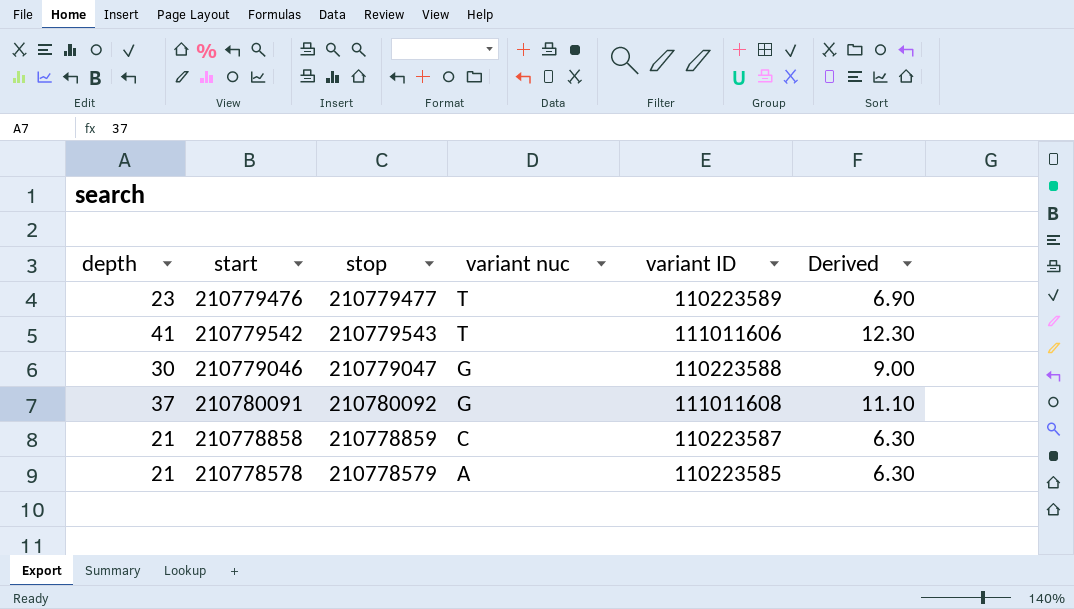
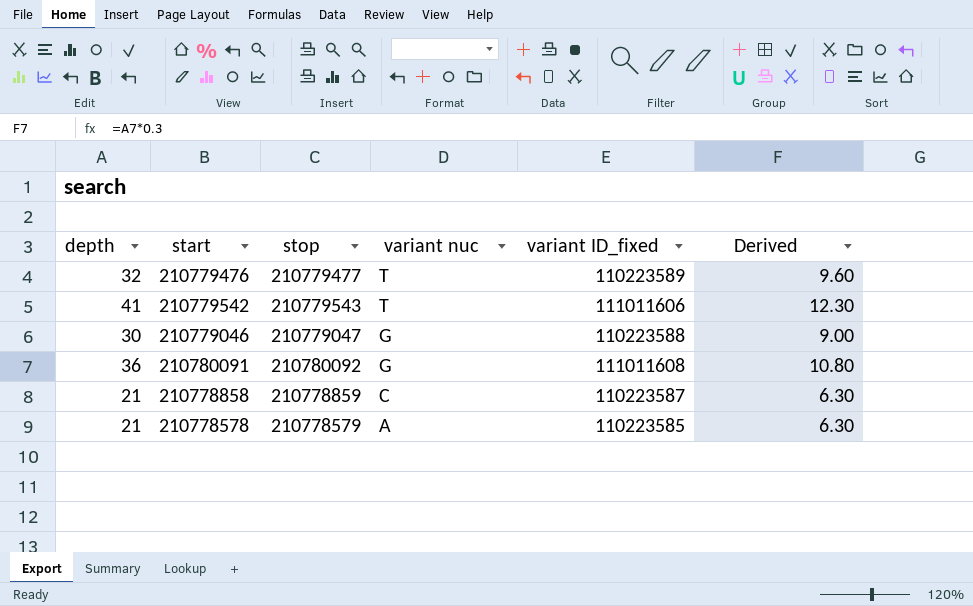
column name: variant ID -> variant ID_fixed
210779476 | depth: 23 -> 32
210779476 | Derived: 6.90 -> 9.60
210780091 | depth: 37 -> 36
210780091 | Derived: 11.10 -> 10.80

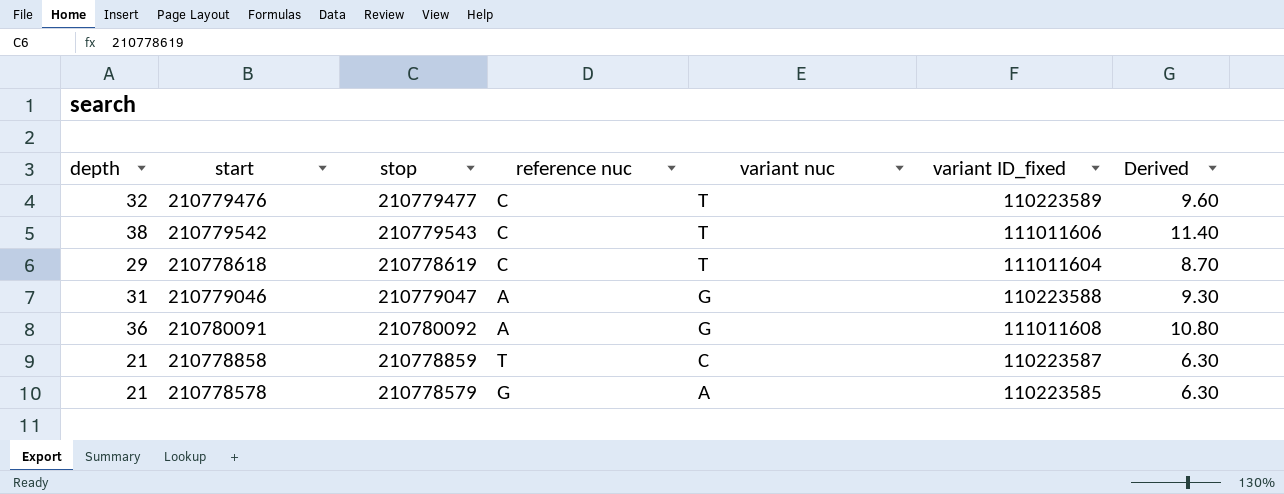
column reference nuc | position: none -> 4
210779542 | depth: 41 -> 38
210779542 | Derived: 12.30 -> 11.40
row 210778618: none -> 29 | 210778619 | C | T | 111011604 | 8.70
210779046 | depth: 30 -> 31
210779046 | Derived: 9.00 -> 9.30

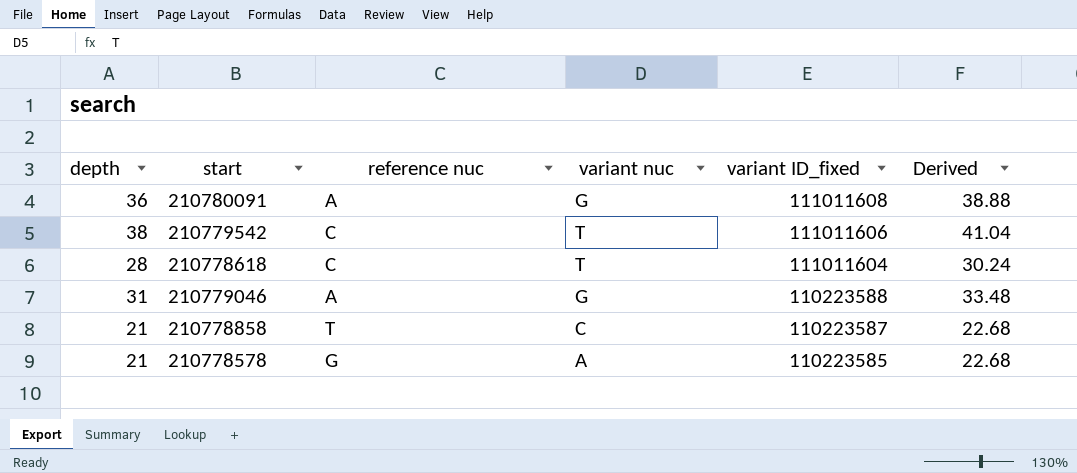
row order: variant nuc descending -> variant ID_fixed descending
column stop | position: 3 -> none
column Derived | formula: [depth] * 0.3 -> [depth] * 1.08
row 210779476: 32 | 210779477 | C | T | 110223589 | 9.60 -> none
210778618 | depth: 29 -> 28

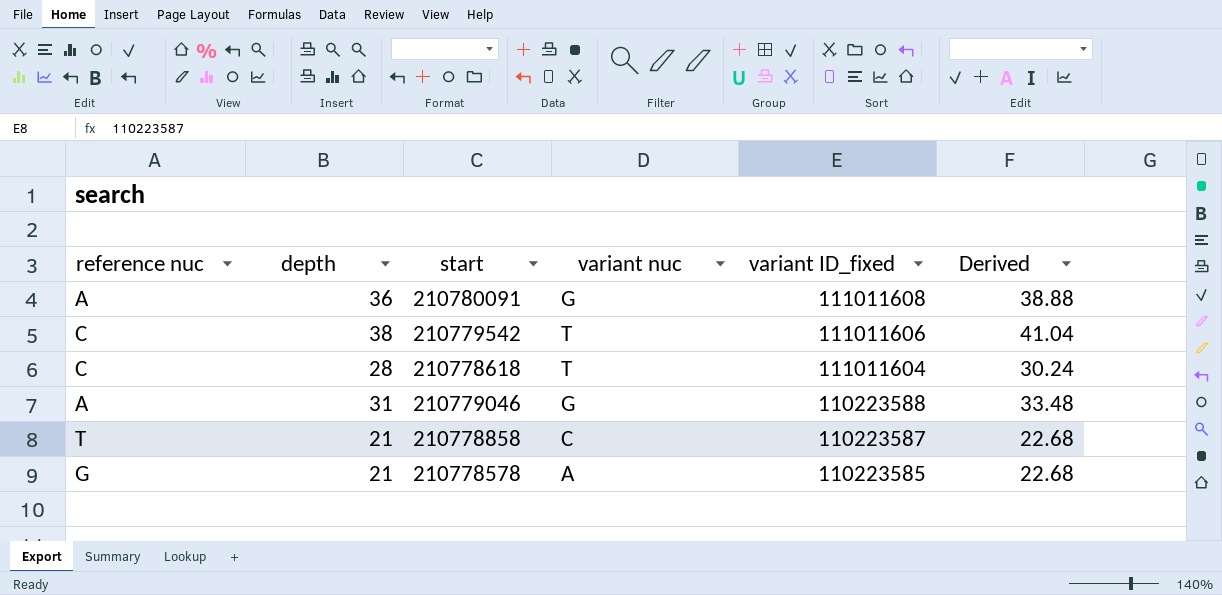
column reference nuc | position: 3 -> 1

